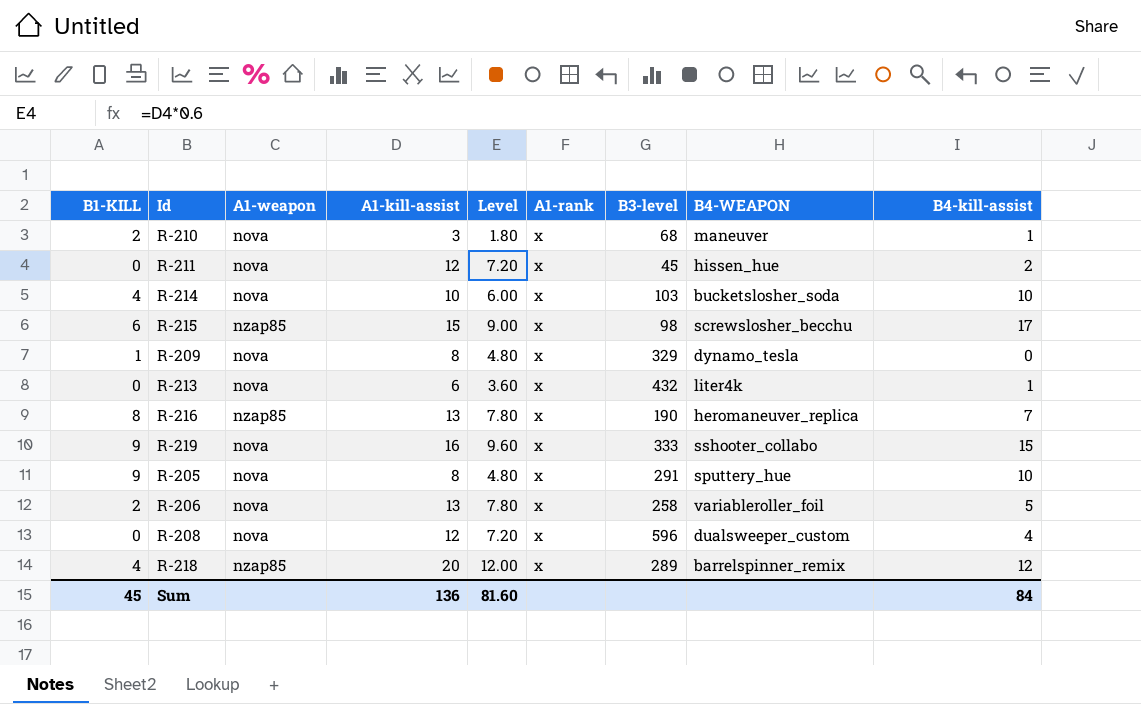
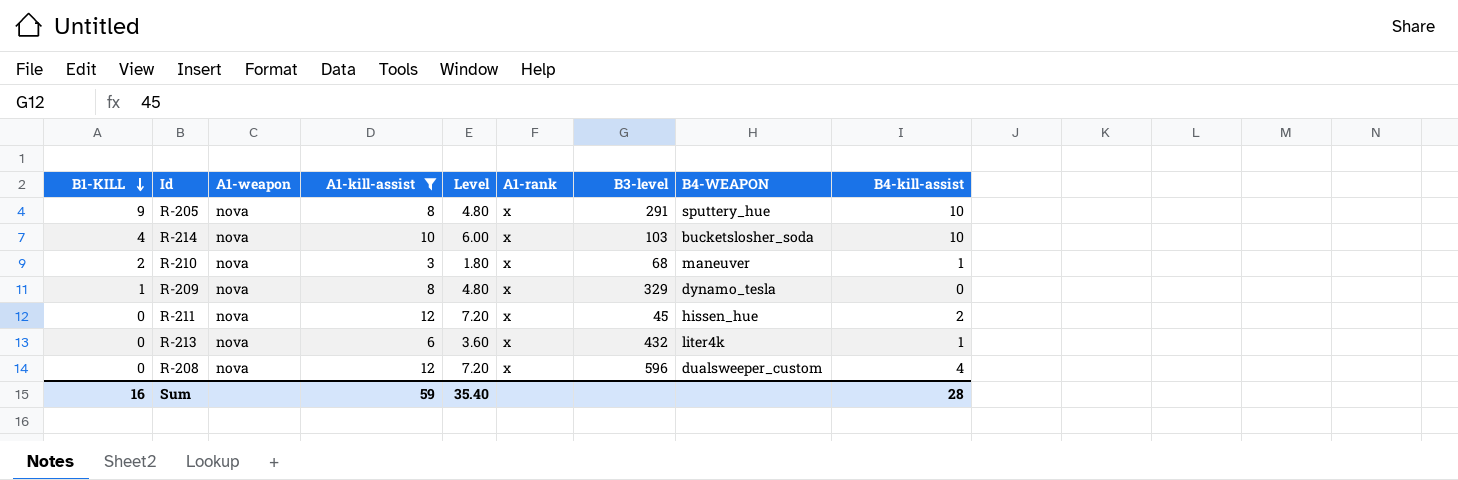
filter: none -> A1-kill-assist <= 12
row order: none -> B1-KILL descending
Sum | B1-KILL: 45 -> 16
Sum | A1-kill-assist: 136 -> 59
Sum | Level: 81.60 -> 35.40
Sum | B4-kill-assist: 84 -> 28

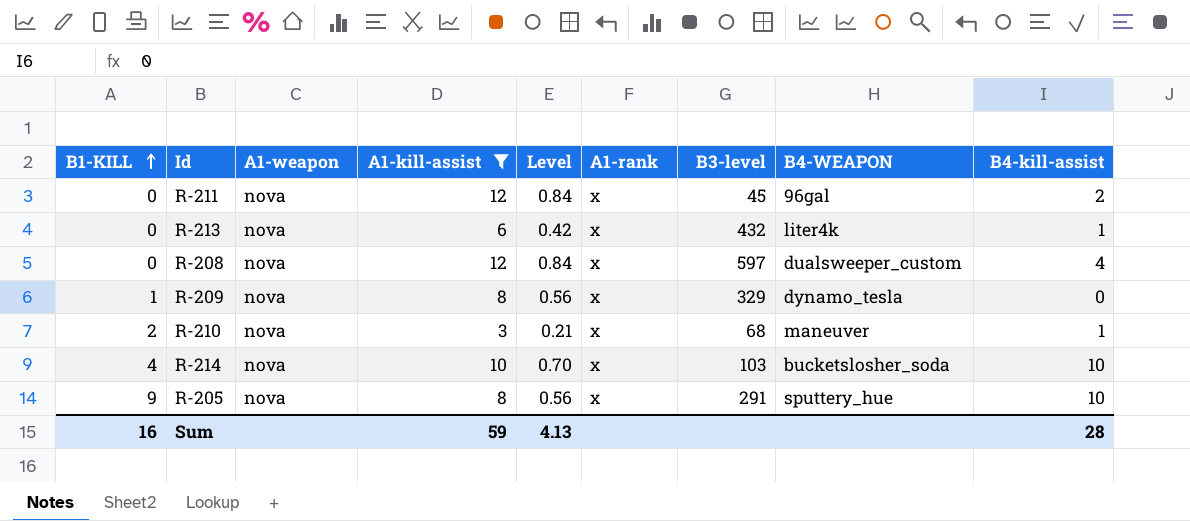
row order: B1-KILL descending -> B1-KILL ascending
column Level | formula: [A1-kill-assist] * 0.6 -> [A1-kill-assist] * 0.07
R-211 | B4-WEAPON: hissen_hue -> 96gal
R-208 | B3-level: 596 -> 597
Sum | Level: 35.40 -> 4.13

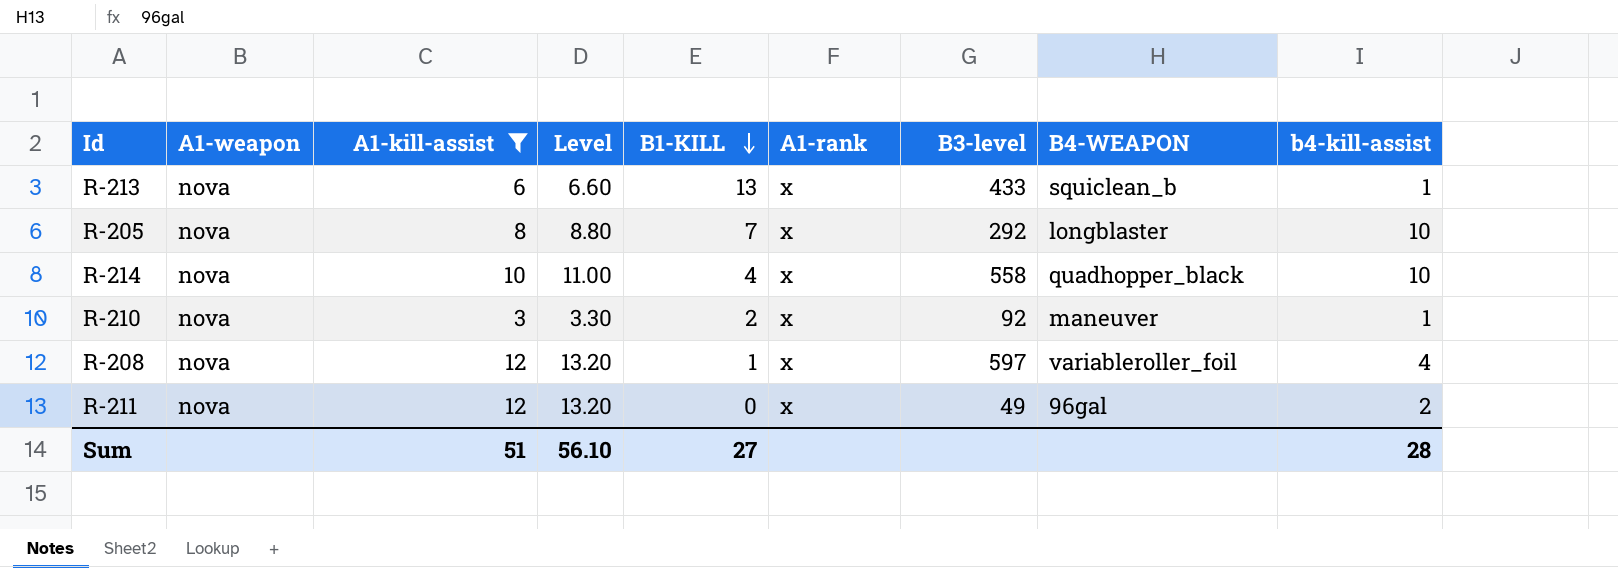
row order: B1-KILL ascending -> B1-KILL descending
column Level | formula: [A1-kill-assist] * 0.07 -> [A1-kill-assist] * 1.1
column B1-KILL | position: 1 -> 5
column name: B4-kill-assist -> b4-kill-assist
row R-209: 1 | nova | 8 | 0.56 | x | 329 | dynamo_tesla | 0 -> none
R-213 | B1-KILL: 0 -> 13
R-213 | B3-level: 432 -> 433
R-213 | B4-WEAPON: liter4k -> squiclean_b
R-205 | B1-KILL: 9 -> 7
R-205 | B3-level: 291 -> 292
R-205 | B4-WEAPON: sputtery_hue -> longblaster
R-214 | B3-level: 103 -> 558
R-214 | B4-WEAPON: bucketslosher_soda -> quadhopper_black
R-210 | B3-level: 68 -> 92
R-208 | B1-KILL: 0 -> 1
R-208 | B4-WEAPON: dualsweeper_custom -> variableroller_foil
R-211 | B3-level: 45 -> 49
Sum | A1-kill-assist: 59 -> 51
Sum | Level: 4.13 -> 56.10
Sum | B1-KILL: 16 -> 27

